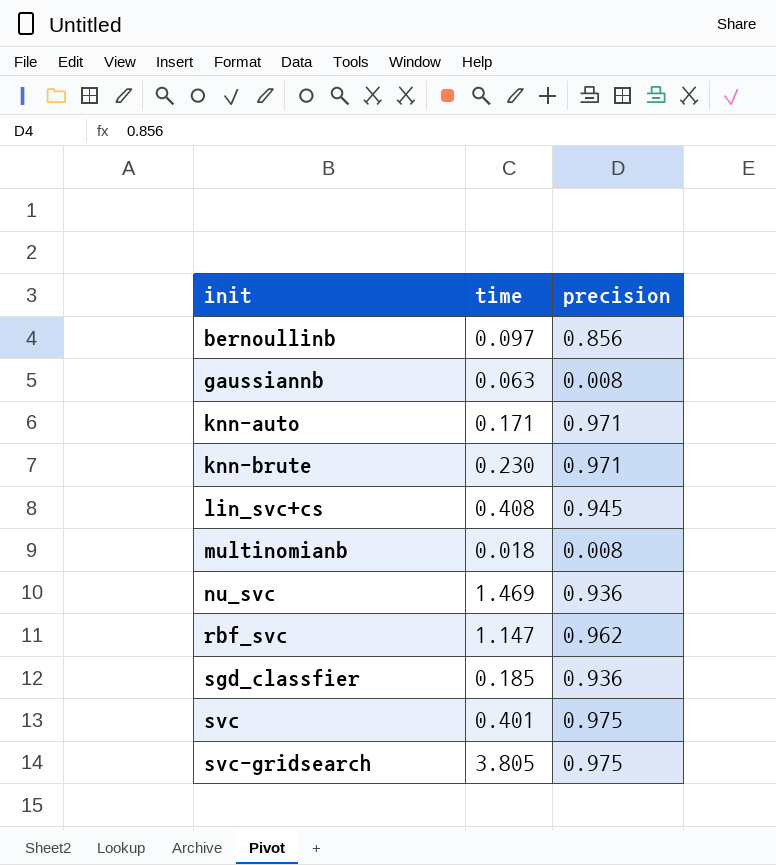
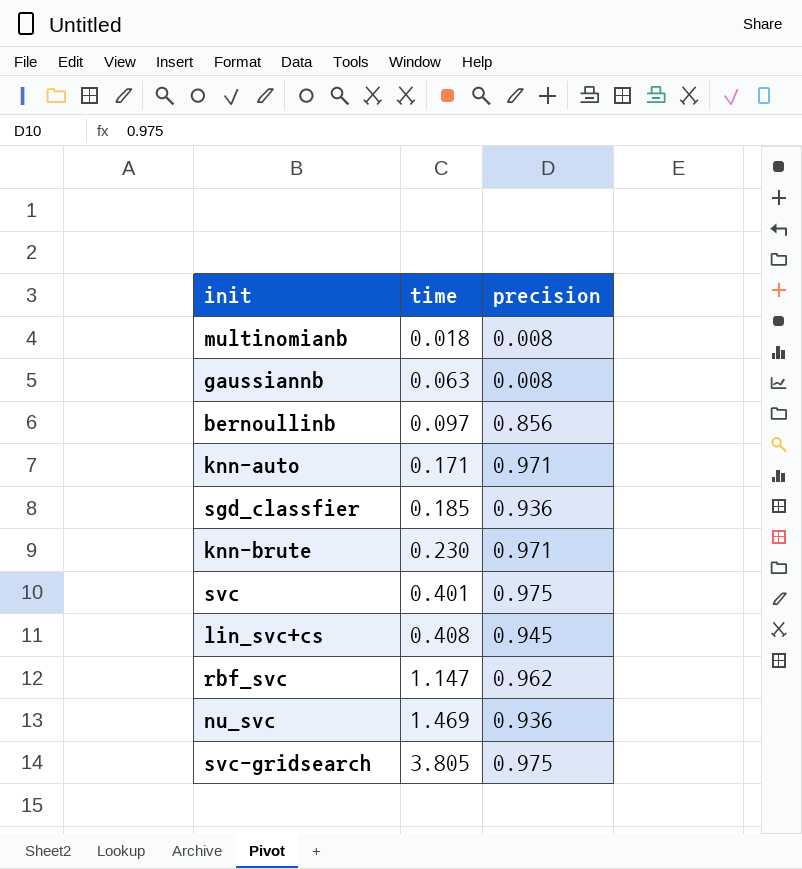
row order: init ascending -> time ascending

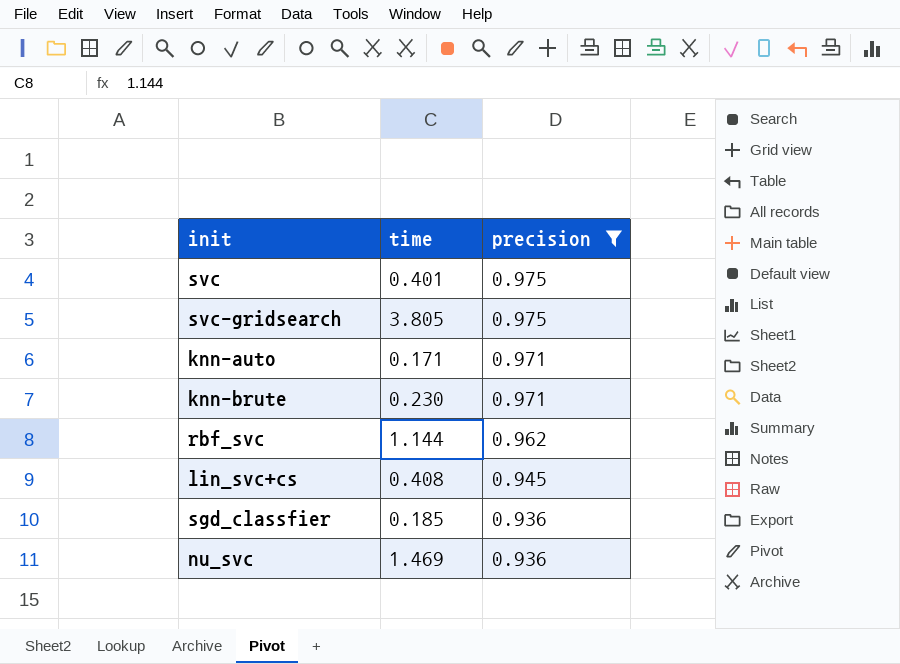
filter: none -> precision >= 0.936
row order: time ascending -> precision descending
rbf_svc | time: 1.147 -> 1.144

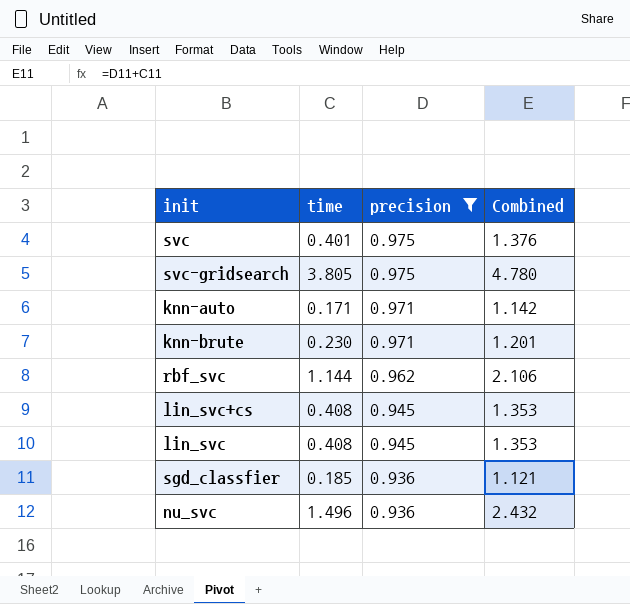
column Combined | formula: none -> [time] + [precision]
row lin_svc: none -> 0.408 | 0.945 | 1.353
nu_svc | time: 1.469 -> 1.496

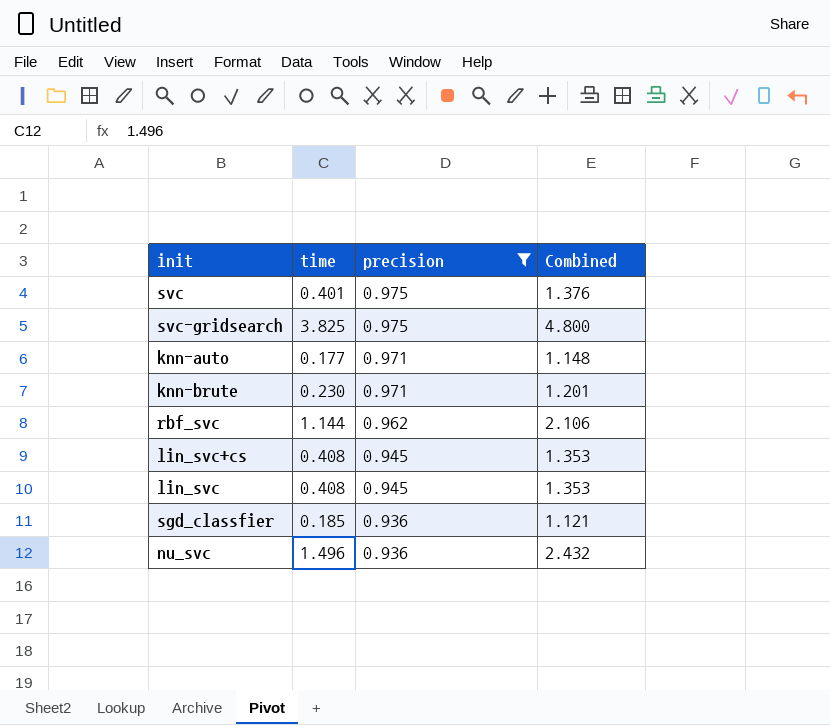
svc-gridsearch | time: 3.805 -> 3.825
svc-gridsearch | Combined: 4.780 -> 4.800
knn-auto | time: 0.171 -> 0.177
knn-auto | Combined: 1.142 -> 1.148

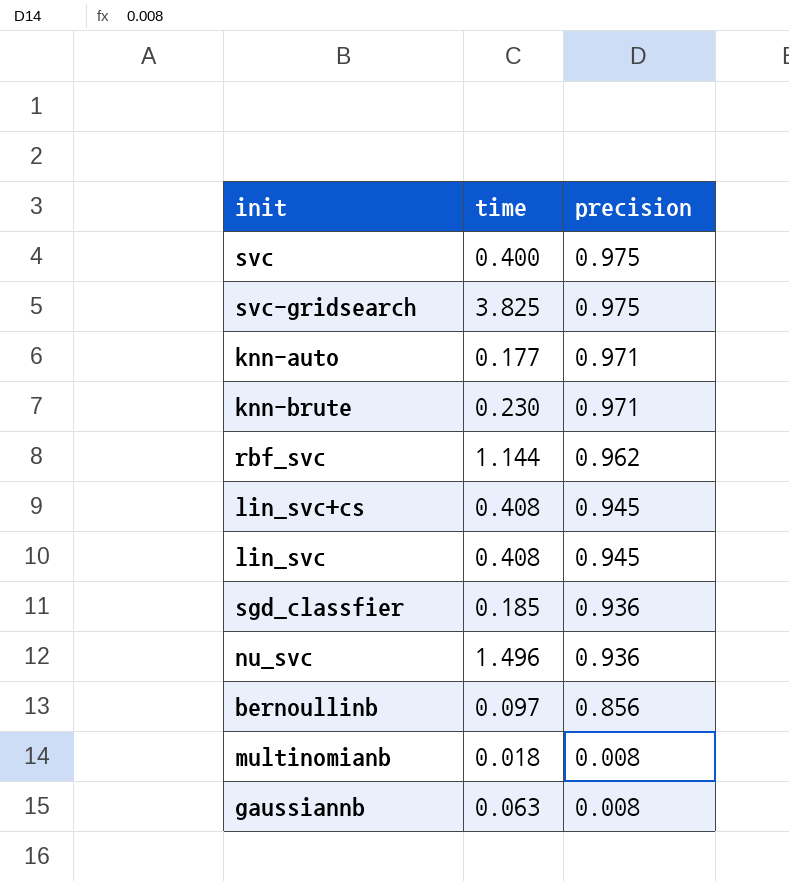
filter: precision >= 0.936 -> none
column Combined | formula: [time] + [precision] -> none
svc | time: 0.401 -> 0.400

